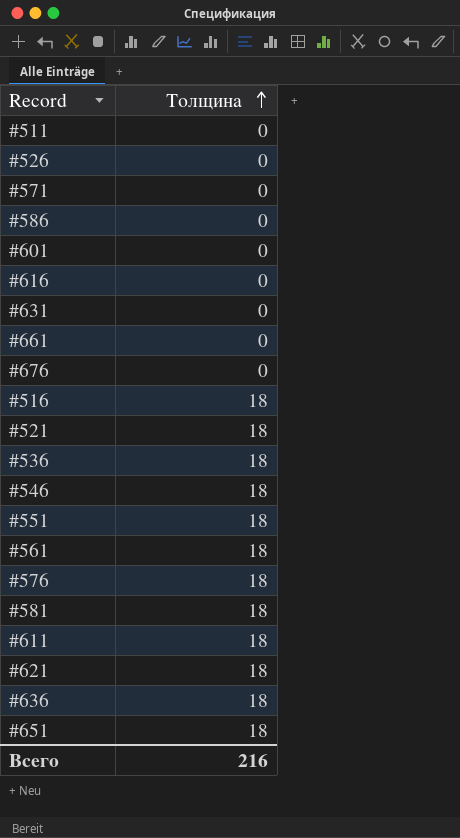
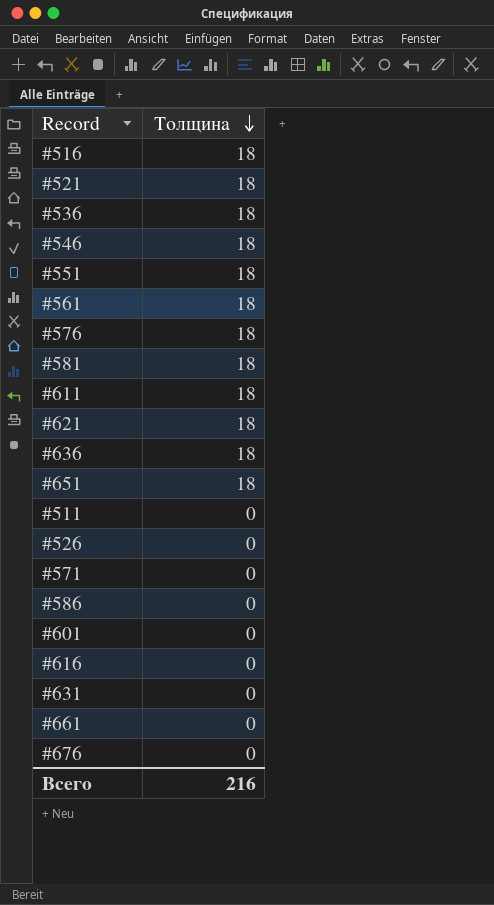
row order: Толщина ascending -> Толщина descending

